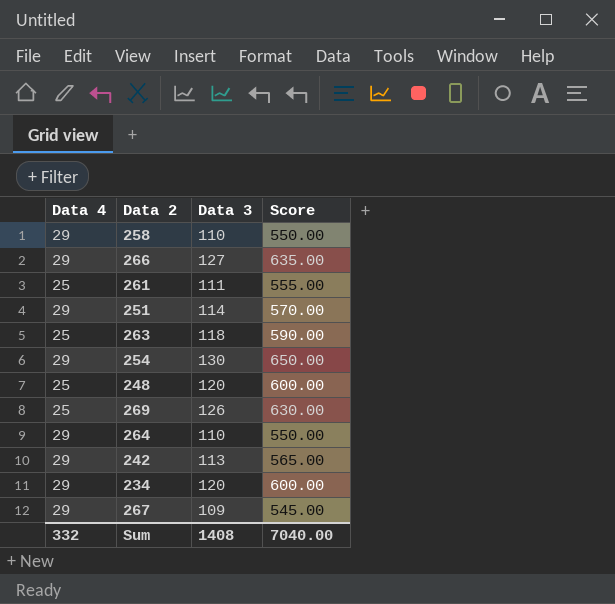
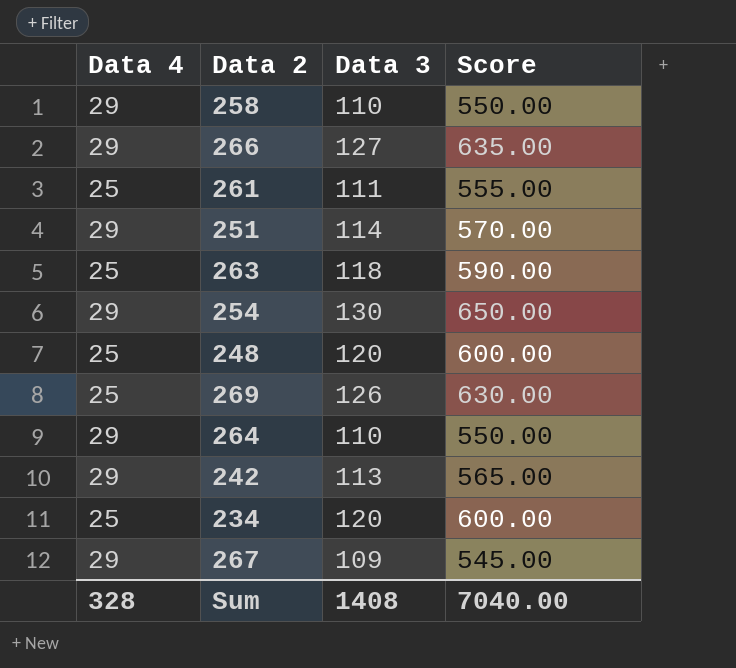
234 | Data 4: 29 -> 25
Sum | Data 4: 332 -> 328

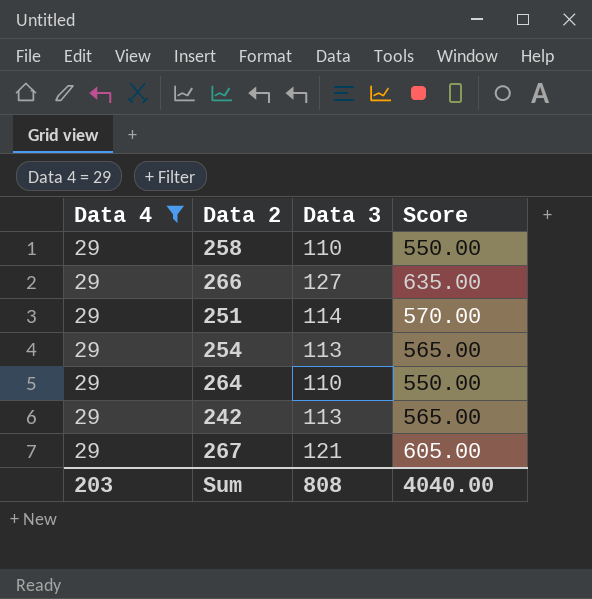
filter: none -> Data 4 = 29
254 | Data 3: 130 -> 113
254 | Score: 650.00 -> 565.00
267 | Data 3: 109 -> 121
267 | Score: 545.00 -> 605.00
Sum | Data 4: 328 -> 203
Sum | Data 3: 1408 -> 808
Sum | Score: 7040.00 -> 4040.00

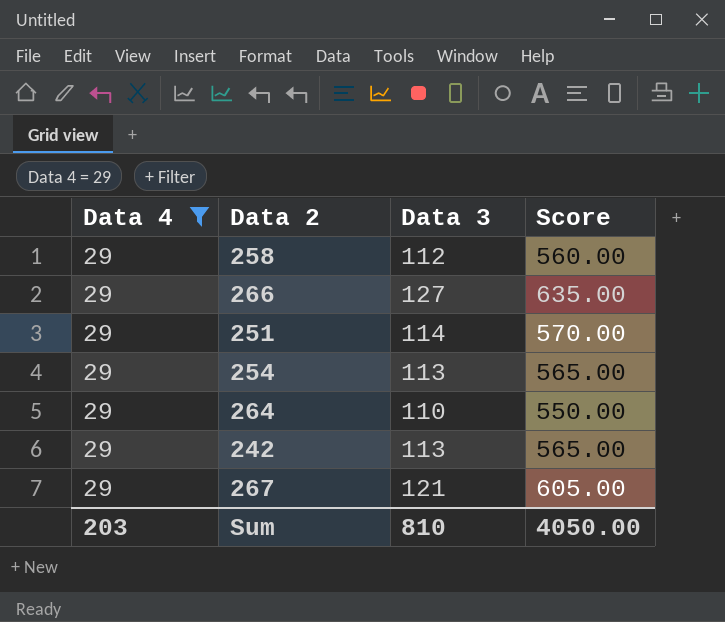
258 | Data 3: 110 -> 112
258 | Score: 550.00 -> 560.00
Sum | Data 3: 808 -> 810
Sum | Score: 4040.00 -> 4050.00

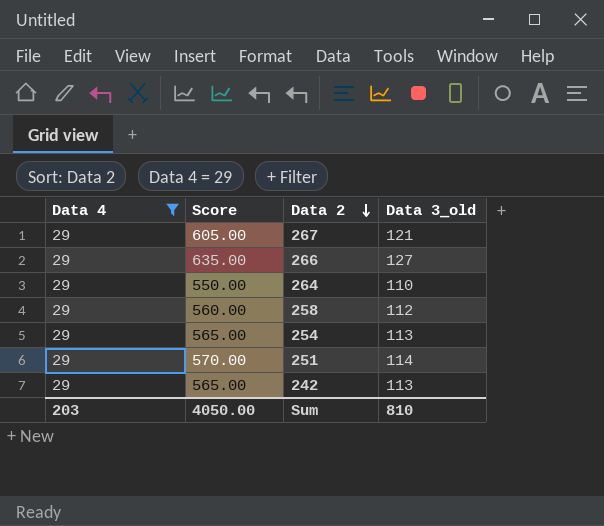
row order: none -> Data 2 descending
column Score | position: 4 -> 2
column name: Data 3 -> Data 3_old

